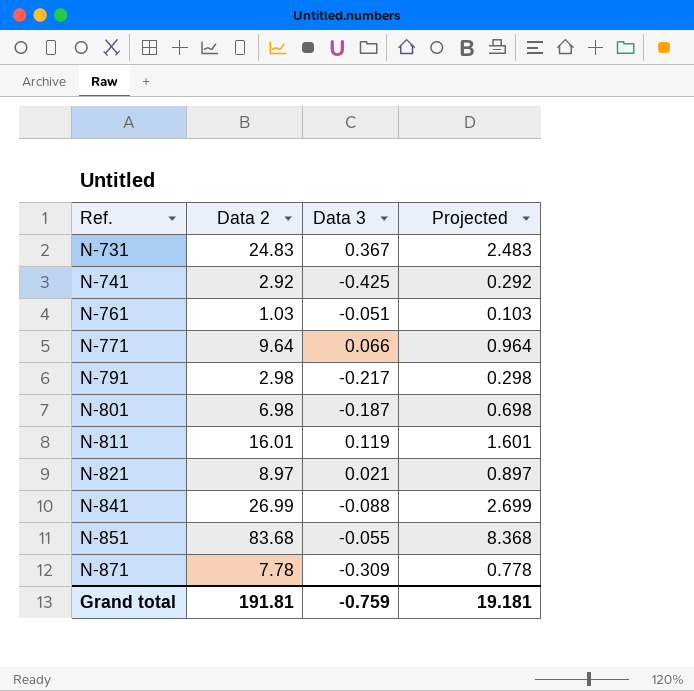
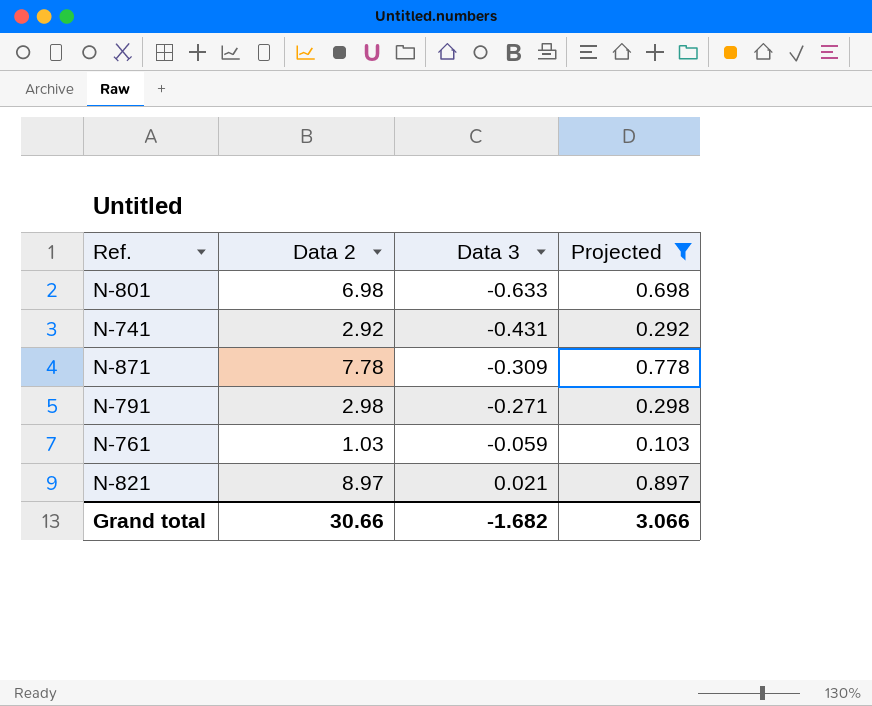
filter: none -> Projected <= 0.897
row order: Ref. ascending -> Data 3 ascending
N-801 | Data 3: -0.187 -> -0.633
N-741 | Data 3: -0.425 -> -0.431
N-791 | Data 3: -0.217 -> -0.271
N-761 | Data 3: -0.051 -> -0.059
Grand total | Data 2: 191.81 -> 30.66
Grand total | Data 3: -0.759 -> -1.682
Grand total | Projected: 19.181 -> 3.066

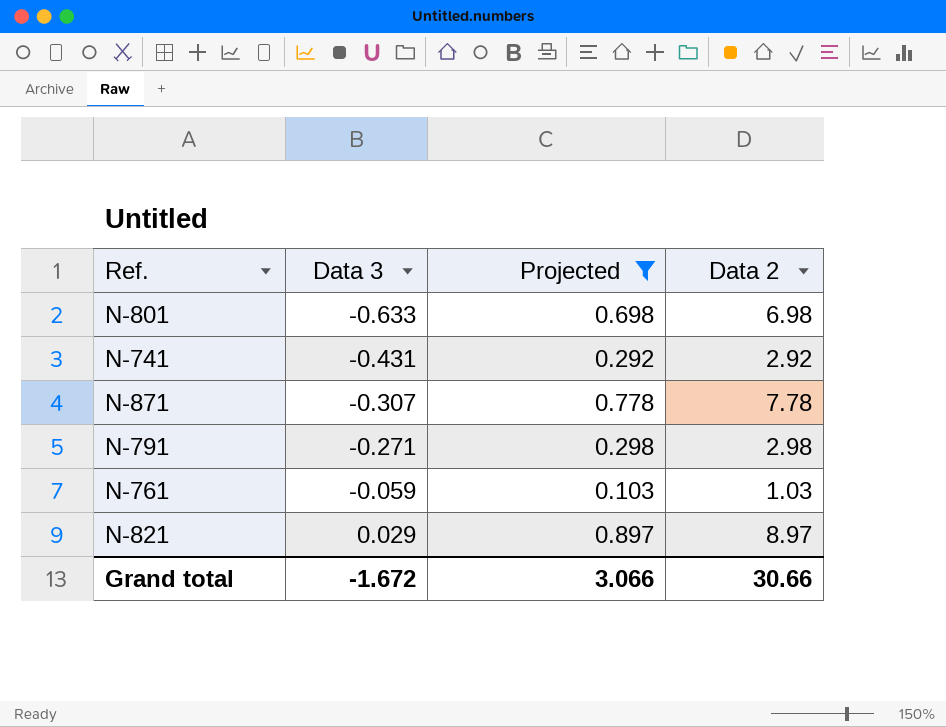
column Data 2 | position: 2 -> 4
N-871 | Data 3: -0.309 -> -0.307
N-821 | Data 3: 0.021 -> 0.029
Grand total | Data 3: -1.682 -> -1.672

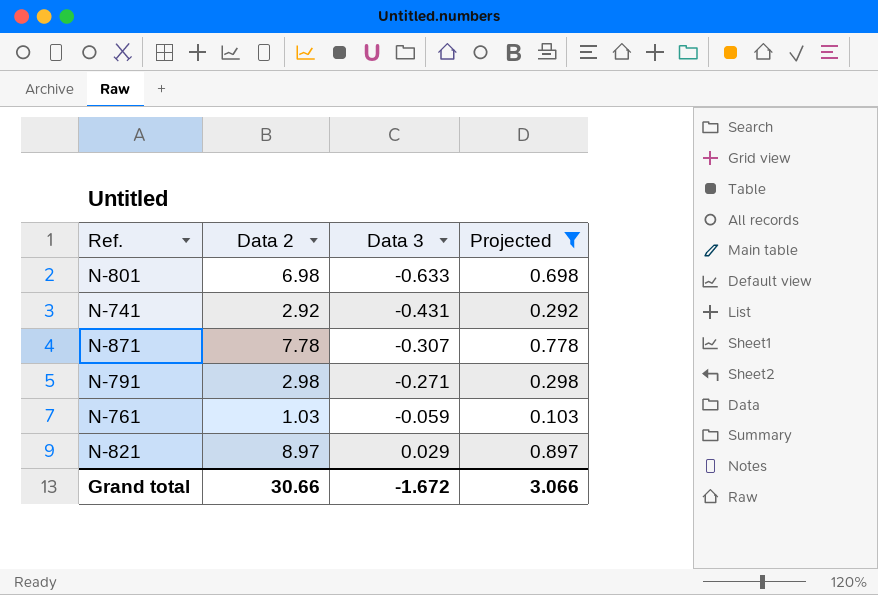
column Data 2 | position: 4 -> 2

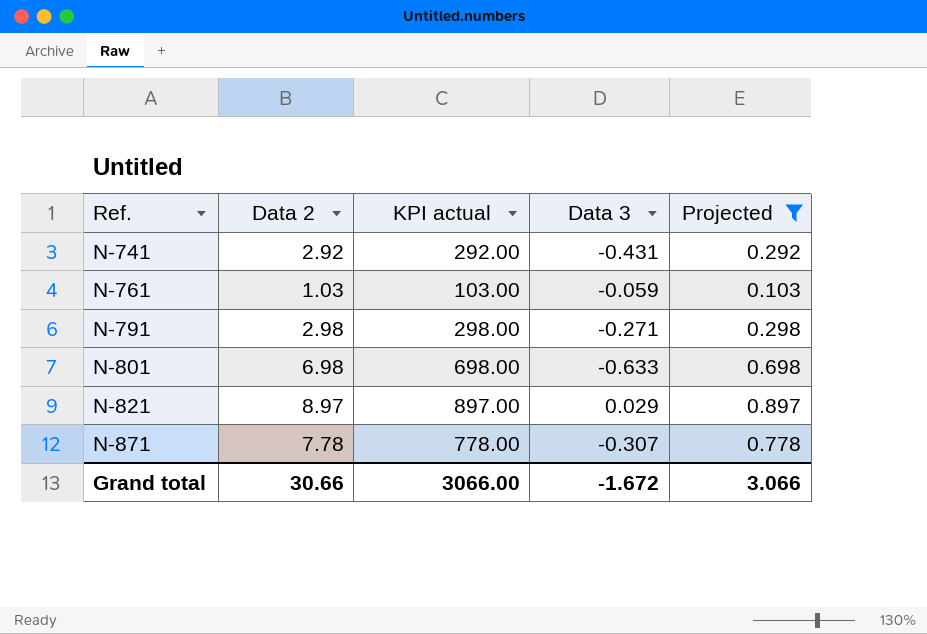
row order: Data 3 ascending -> Ref. ascending
column KPI actual | formula: none -> [Data 2] * 100

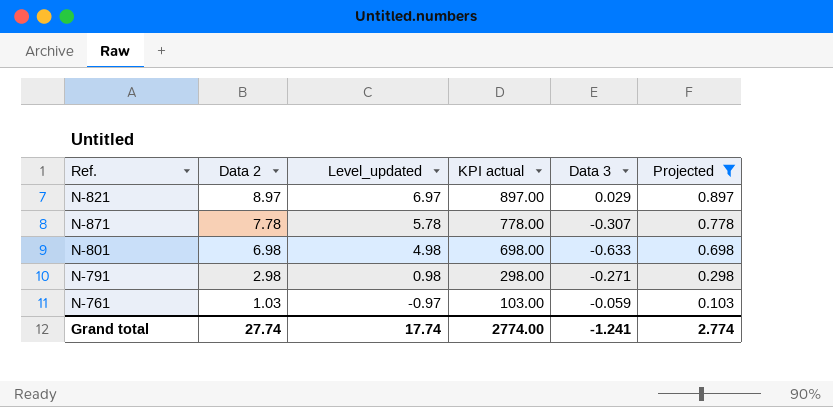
row order: Ref. ascending -> Data 2 descending
column Level_updated | formula: none -> [Data 2] - 2
row N-741: 2.92 | 292.00 | -0.431 | 0.292 -> none
Grand total | Data 2: 30.66 -> 27.74
Grand total | KPI actual: 3066.00 -> 2774.00
Grand total | Data 3: -1.672 -> -1.241
Grand total | Projected: 3.066 -> 2.774

